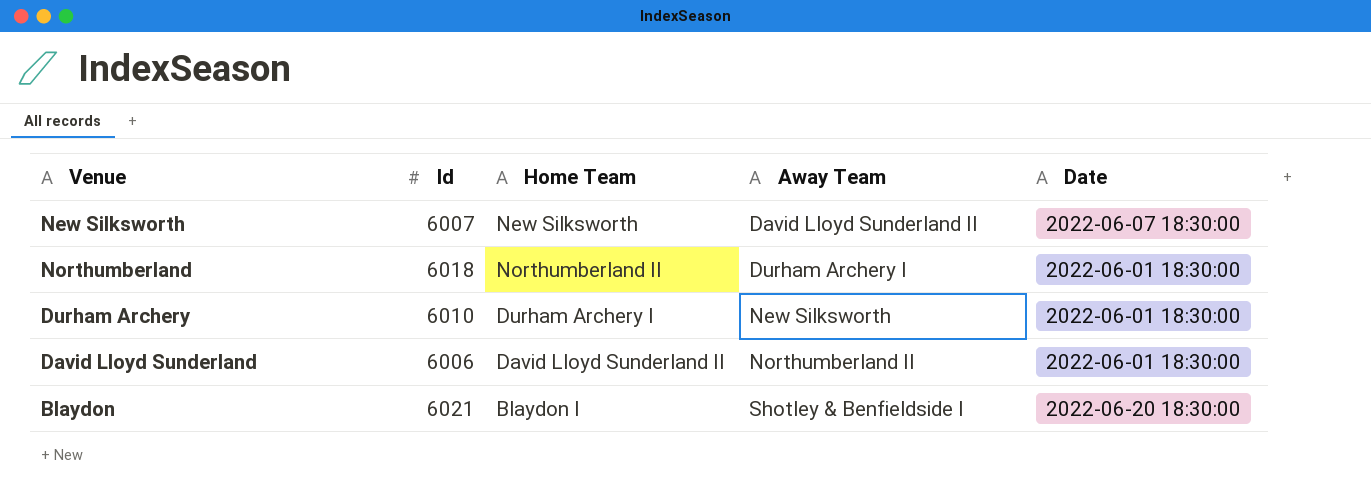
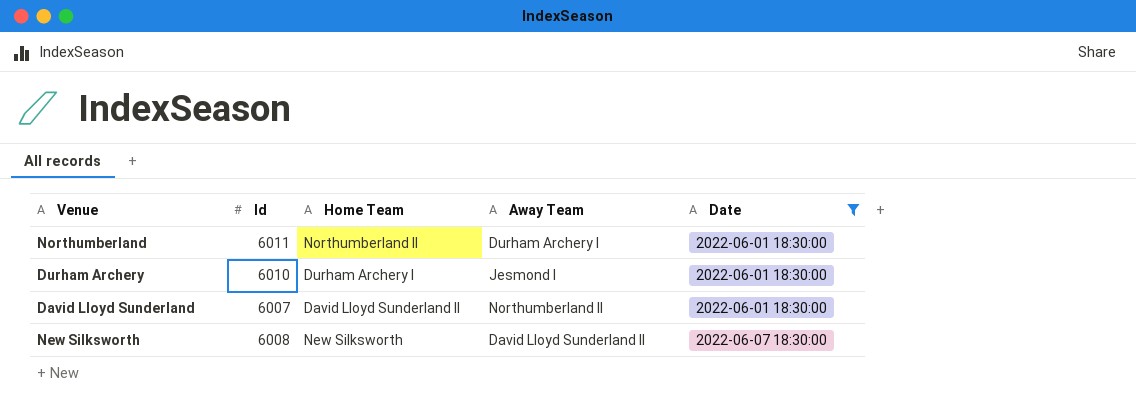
filter: none -> Date != 2022-06-20 18:30:00
row order: Away Team ascending -> Date ascending
Northumberland | Id: 6018 -> 6011
Durham Archery | Away Team: New Silksworth -> Jesmond I
David Lloyd Sunderland | Id: 6006 -> 6007
New Silksworth | Id: 6007 -> 6008

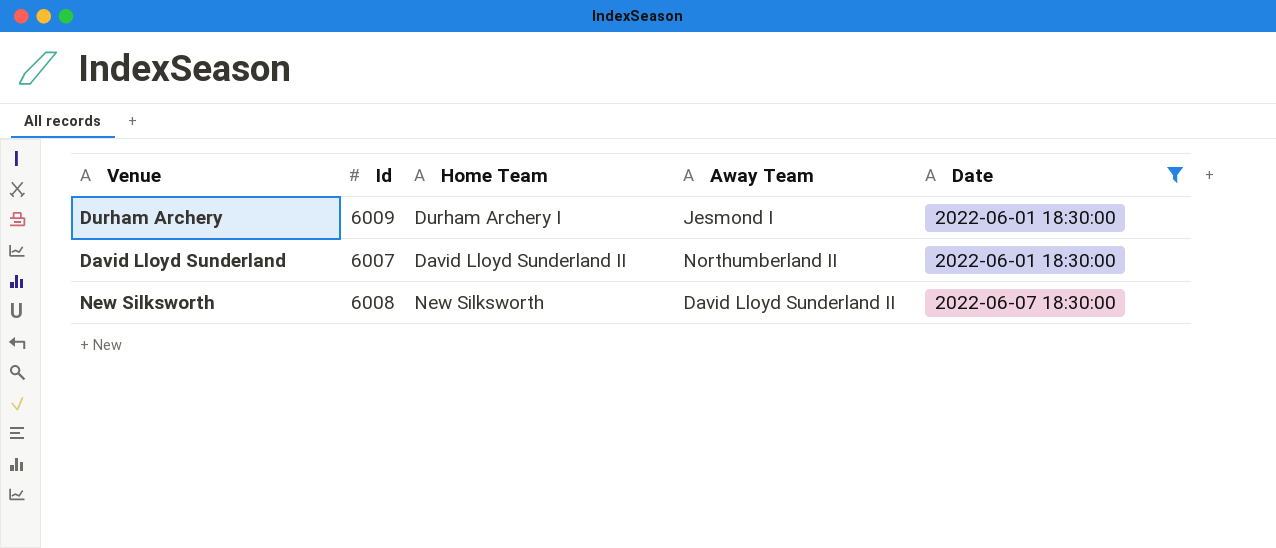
row Northumberland: 6011 | Northumberland II | Durham Archery I | 2022-06-01 18:30:00 -> none
Durham Archery | Id: 6010 -> 6009

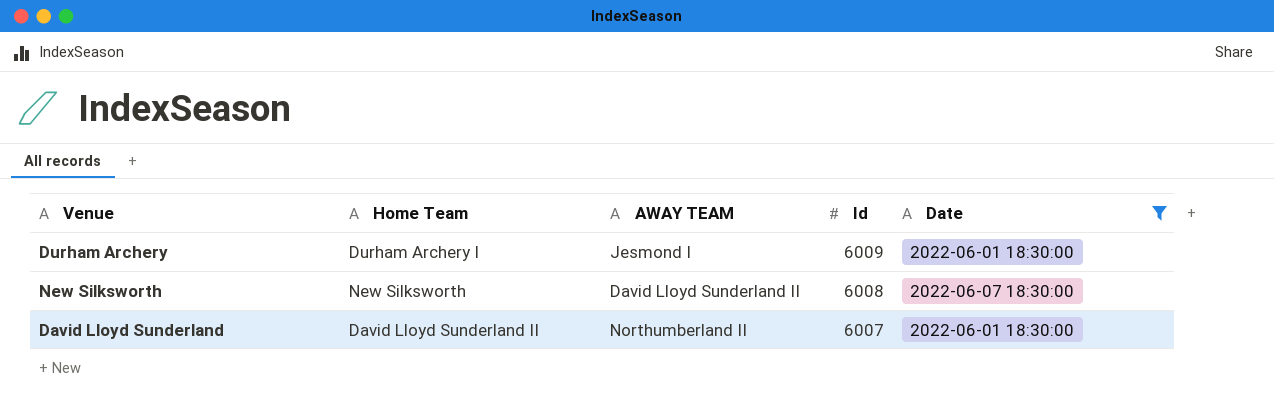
row order: Date ascending -> Id descending
column name: Away Team -> AWAY TEAM
column Id | position: 2 -> 4

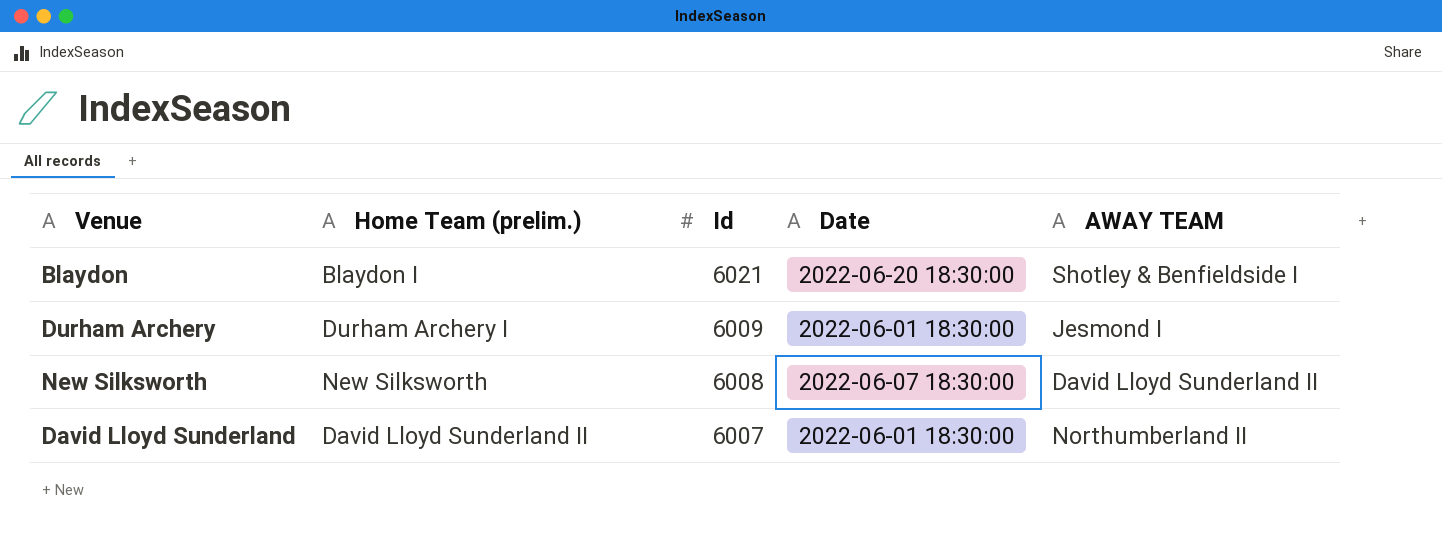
filter: Date != 2022-06-20 18:30:00 -> none
column name: Home Team -> Home Team (prelim.)
column AWAY TEAM | position: 3 -> 5

